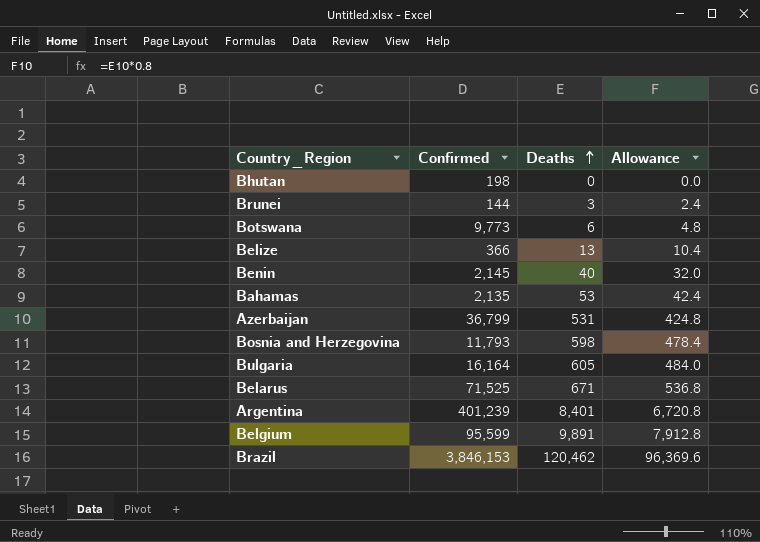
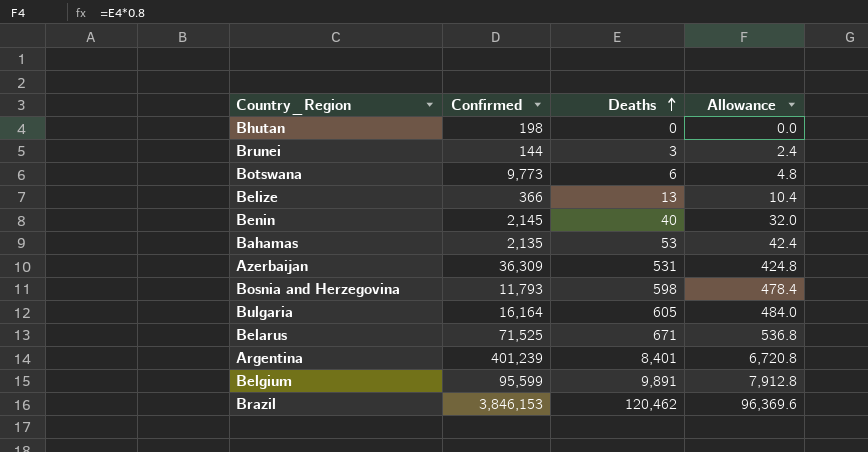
Azerbaijan | Confirmed: 36,799 -> 36,309

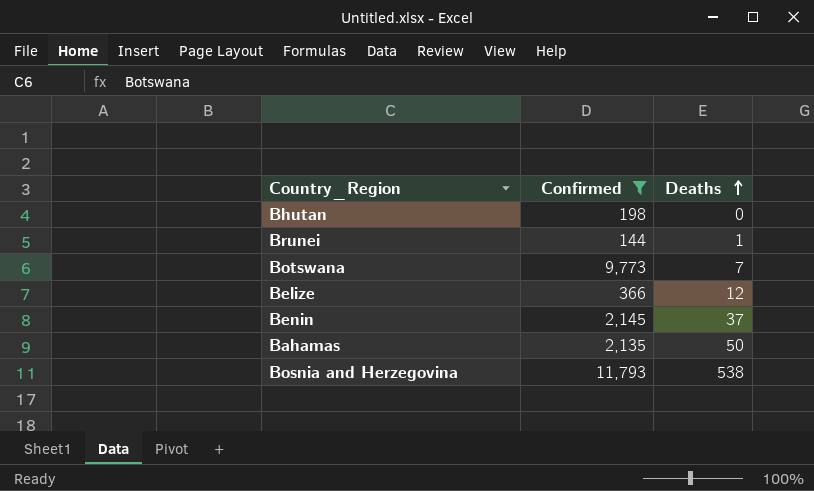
filter: none -> Confirmed <= 11,793
column Allowance | formula: [Deaths] * 0.8 -> none
Brunei | Deaths: 3 -> 1
Botswana | Deaths: 6 -> 7
Belize | Deaths: 13 -> 12
Benin | Deaths: 40 -> 37
Bahamas | Deaths: 53 -> 50
Bosnia and Herzegovina | Deaths: 598 -> 538

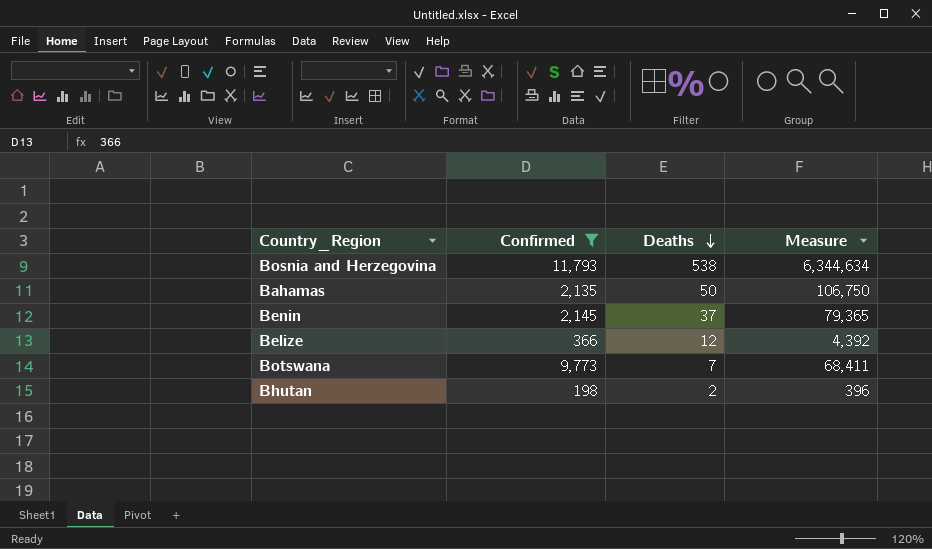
row order: Deaths ascending -> Deaths descending
column Measure | formula: none -> [Confirmed] * [Deaths]
row Brunei: 144 | 1 -> none
Bhutan | Deaths: 0 -> 2

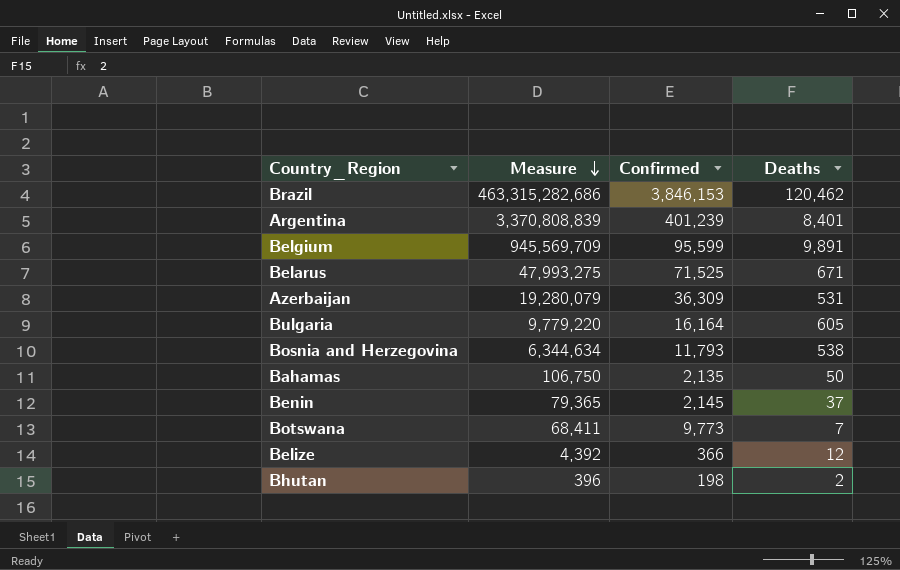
filter: Confirmed <= 11,793 -> none
row order: Deaths descending -> Measure descending
column Measure | position: 4 -> 2

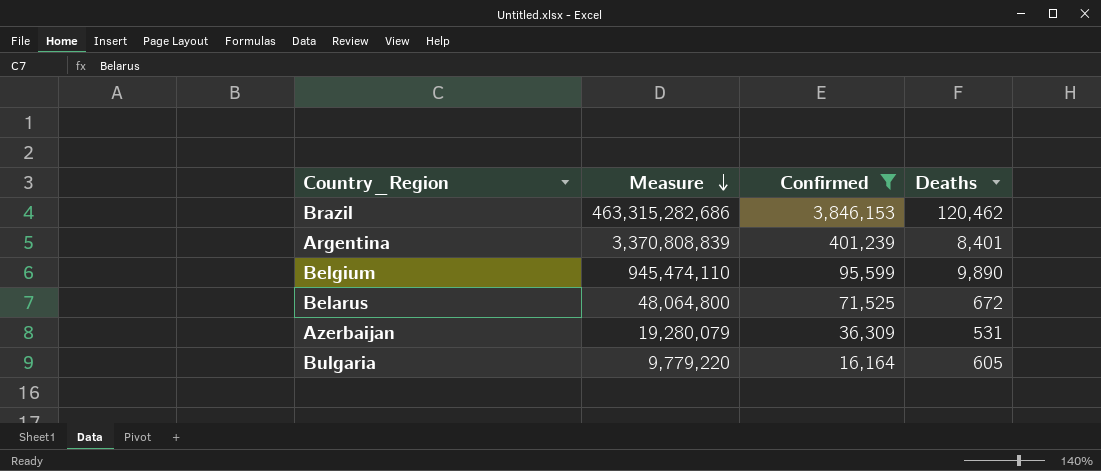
filter: none -> Confirmed >= 16,164
Belgium | Measure: 945,569,709 -> 945,474,110
Belgium | Deaths: 9,891 -> 9,890
Belarus | Measure: 47,993,275 -> 48,064,800
Belarus | Deaths: 671 -> 672

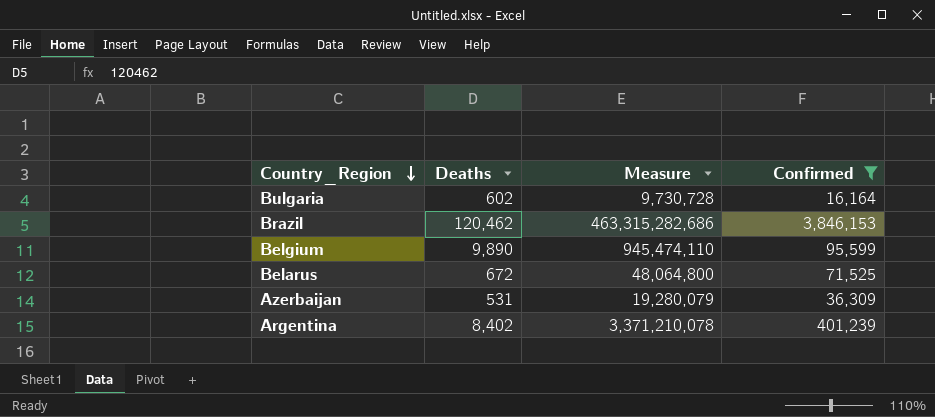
row order: Measure descending -> Country_Region descending
column Deaths | position: 4 -> 2
Bulgaria | Deaths: 605 -> 602
Bulgaria | Measure: 9,779,220 -> 9,730,728
Argentina | Deaths: 8,401 -> 8,402
Argentina | Measure: 3,370,808,839 -> 3,371,210,078

